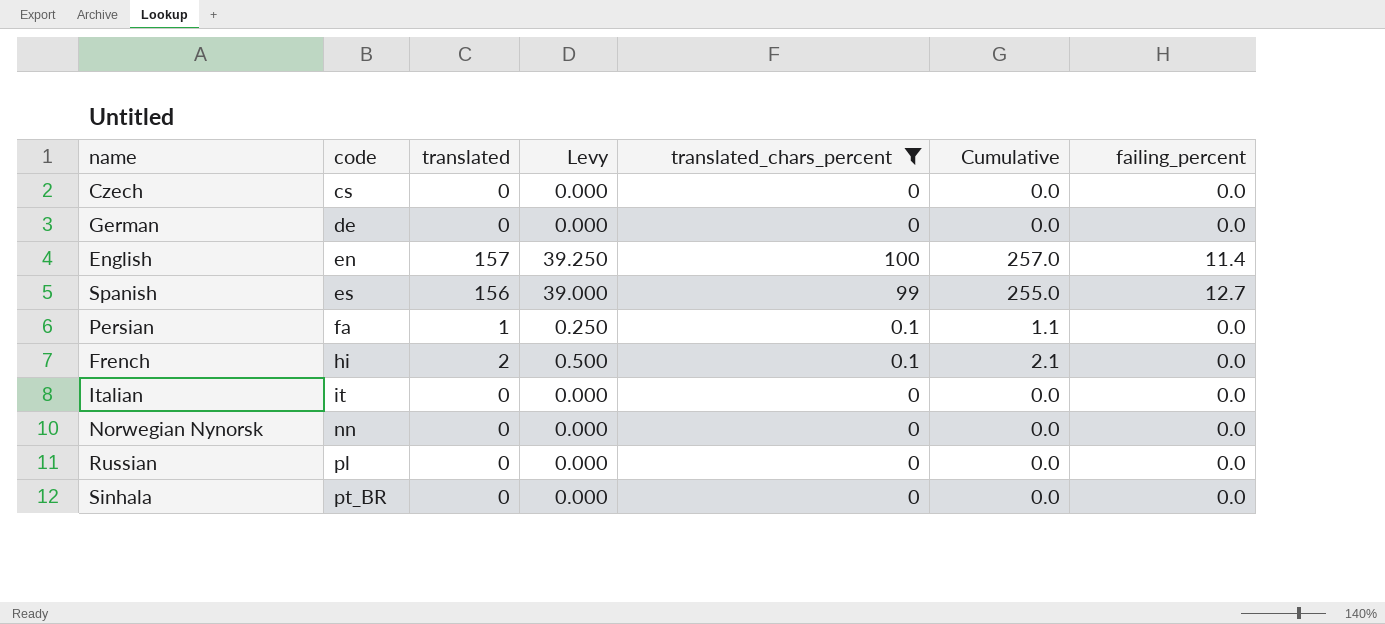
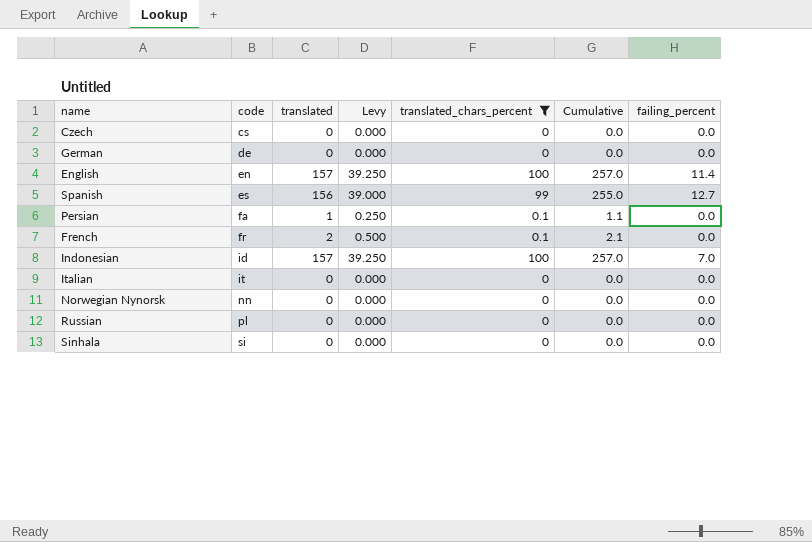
French | code: hi -> fr
row Indonesian: none -> id | 157 | 39.250 | 100 | 257.0 | 7.0
Sinhala | code: pt_BR -> si

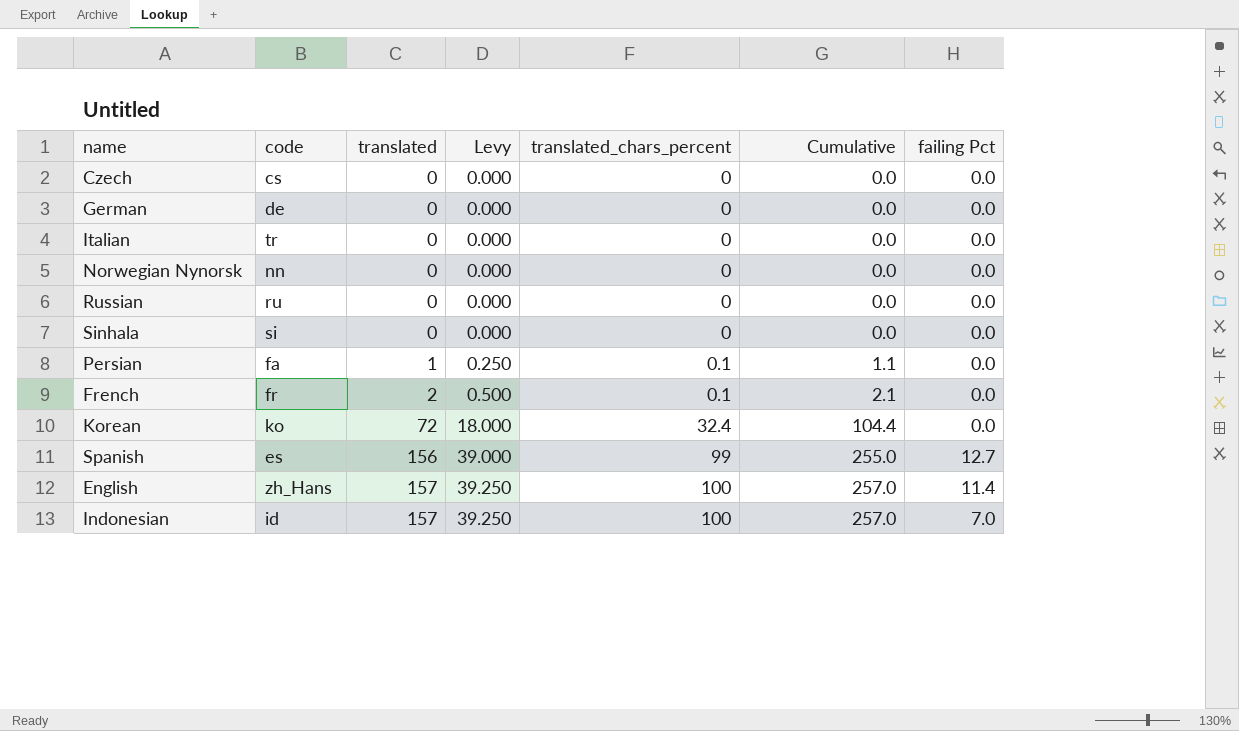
filter: translated_chars_percent != 32.4 -> none
row order: code ascending -> translated ascending
column name: failing_percent -> failing Pct
Italian | code: it -> tr
Russian | code: pl -> ru
English | code: en -> zh_Hans

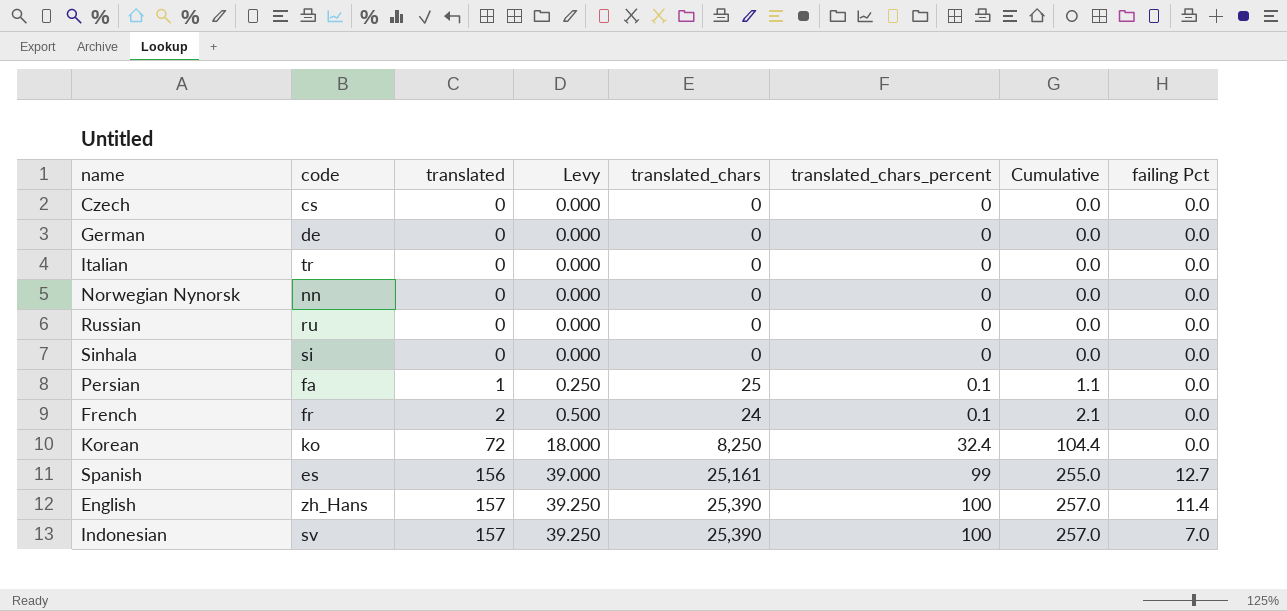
column translated_chars | position: none -> 5
Indonesian | code: id -> sv

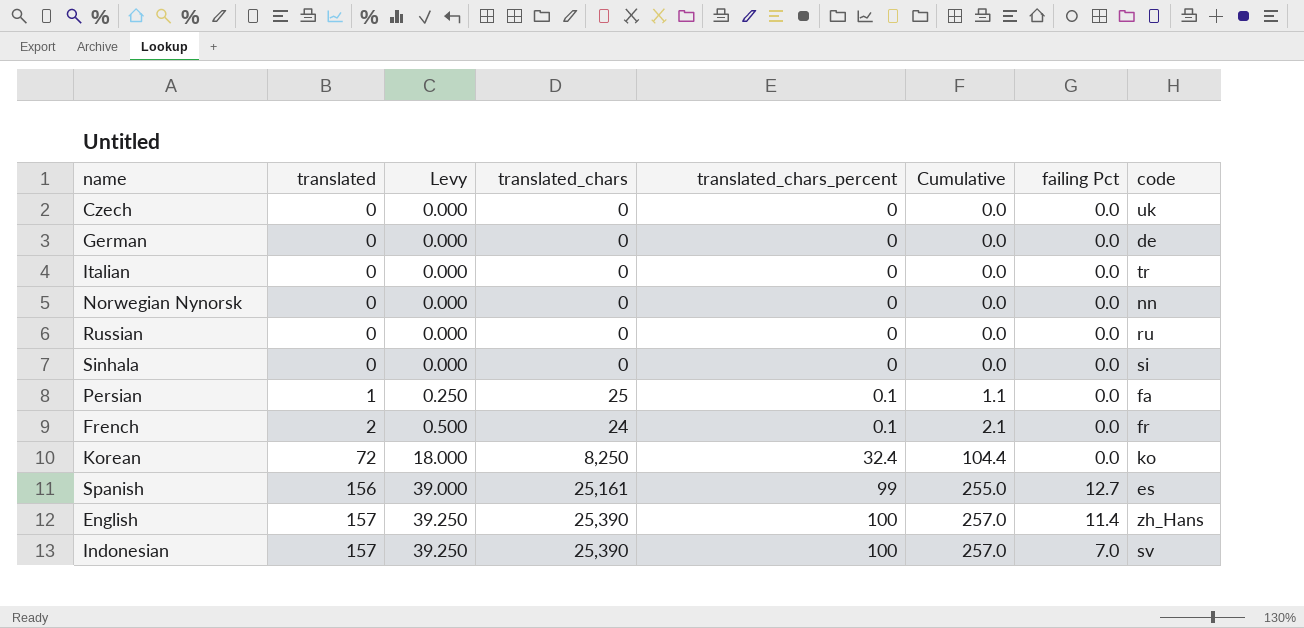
column code | position: 2 -> 8
Czech | code: cs -> uk

